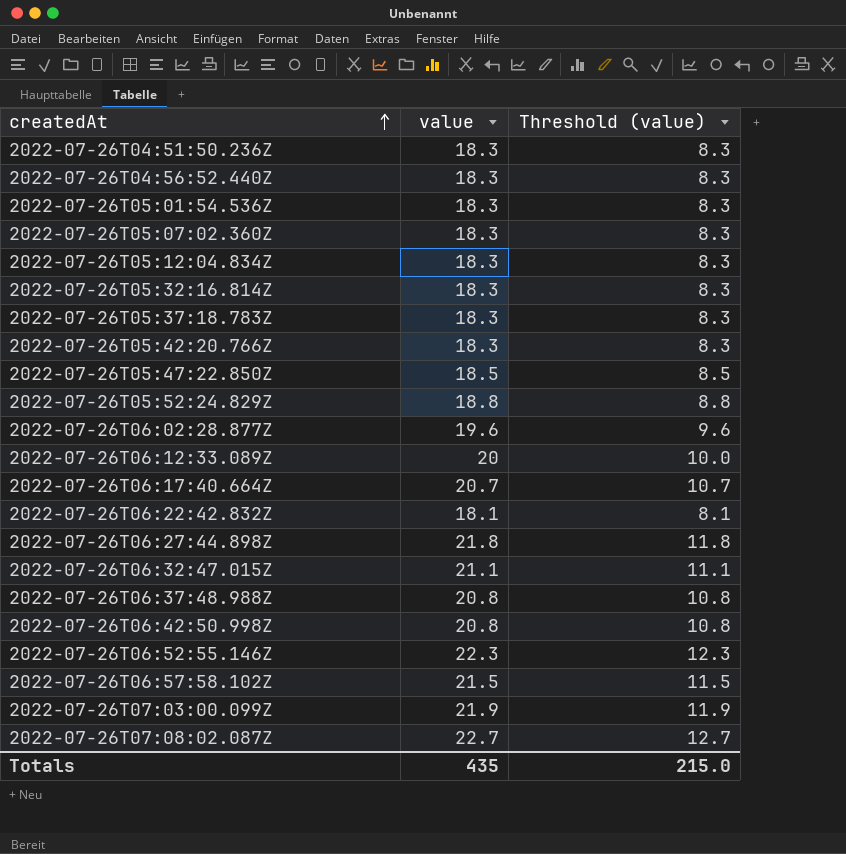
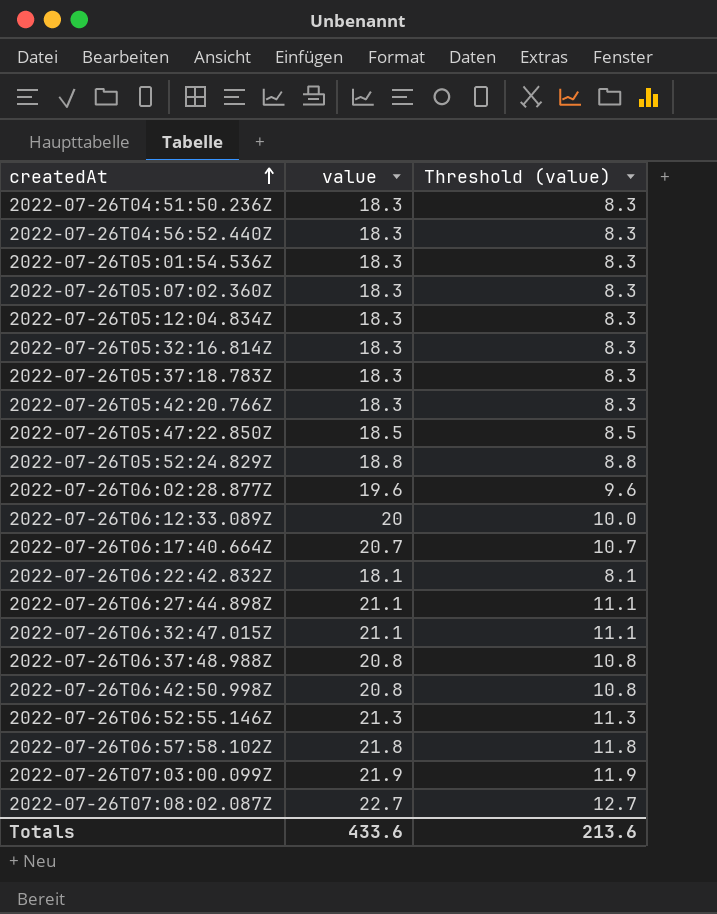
2022-07-26T06:27:44.898Z | value: 21.8 -> 21.1
2022-07-26T06:27:44.898Z | Threshold (value): 11.8 -> 11.1
2022-07-26T06:52:55.146Z | value: 22.3 -> 21.3
2022-07-26T06:52:55.146Z | Threshold (value): 12.3 -> 11.3
2022-07-26T06:57:58.102Z | value: 21.5 -> 21.8
2022-07-26T06:57:58.102Z | Threshold (value): 11.5 -> 11.8
Totals | value: 435 -> 433.6
Totals | Threshold (value): 215.0 -> 213.6

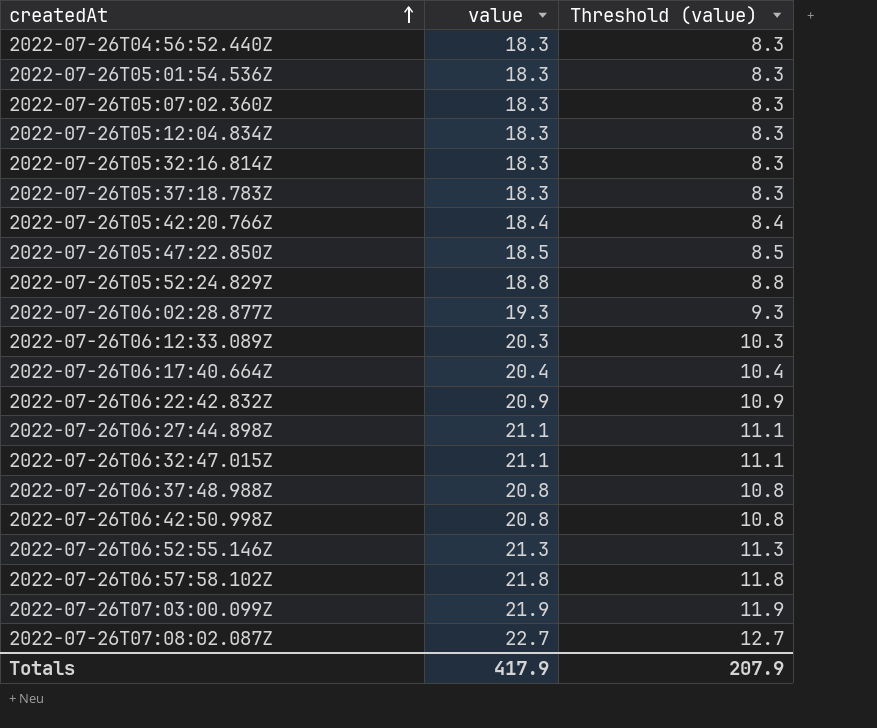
row 2022-07-26T04:51:50.236Z: 18.3 | 8.3 -> none
2022-07-26T05:42:20.766Z | value: 18.3 -> 18.4
2022-07-26T05:42:20.766Z | Threshold (value): 8.3 -> 8.4
2022-07-26T06:02:28.877Z | value: 19.6 -> 19.3
2022-07-26T06:02:28.877Z | Threshold (value): 9.6 -> 9.3
2022-07-26T06:12:33.089Z | value: 20 -> 20.3
2022-07-26T06:12:33.089Z | Threshold (value): 10.0 -> 10.3
2022-07-26T06:17:40.664Z | value: 20.7 -> 20.4
2022-07-26T06:17:40.664Z | Threshold (value): 10.7 -> 10.4
2022-07-26T06:22:42.832Z | value: 18.1 -> 20.9
2022-07-26T06:22:42.832Z | Threshold (value): 8.1 -> 10.9
Totals | value: 433.6 -> 417.9
Totals | Threshold (value): 213.6 -> 207.9

